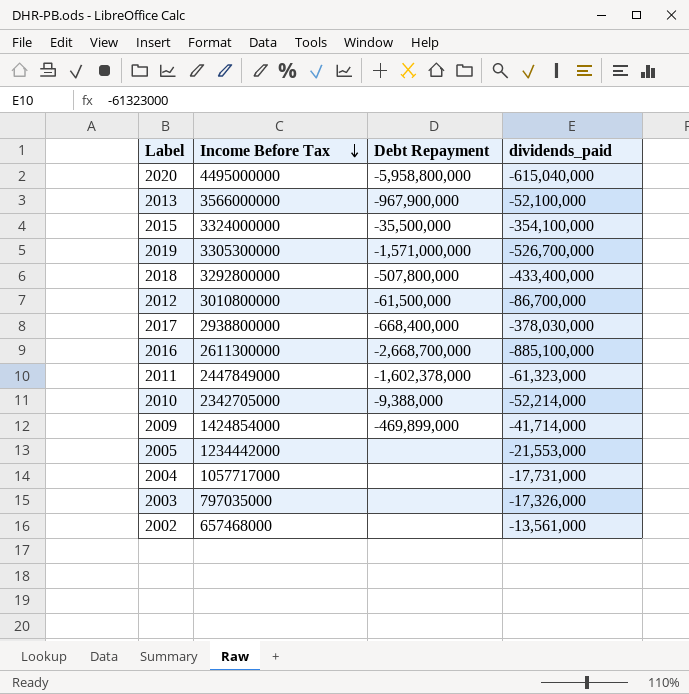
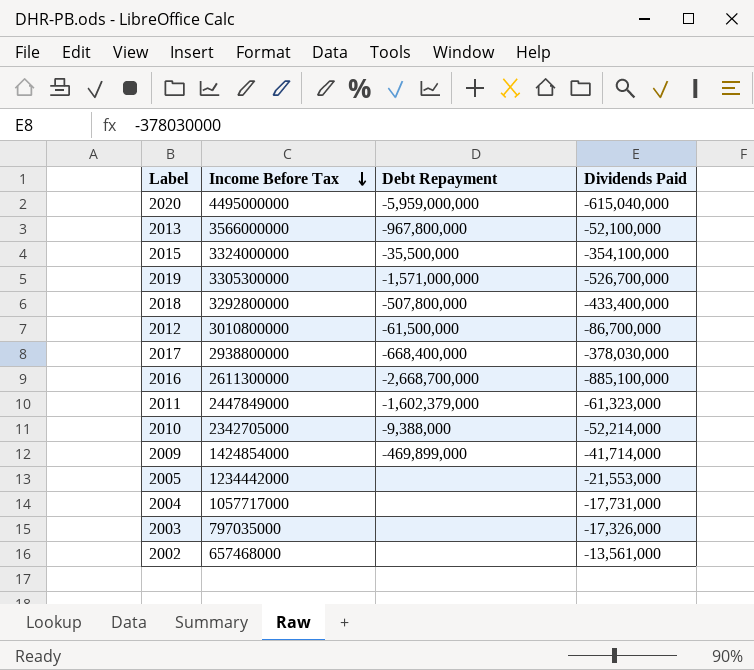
column name: dividends_paid -> Dividends Paid
2020 | Debt Repayment: -5,958,800,000 -> -5,959,000,000
2013 | Debt Repayment: -967,900,000 -> -967,800,000
2011 | Debt Repayment: -1,602,378,000 -> -1,602,379,000

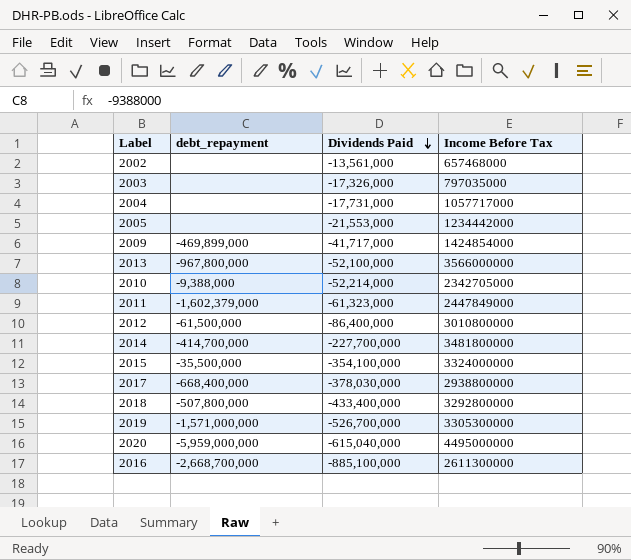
row order: Income Before Tax descending -> Dividends Paid descending
column name: Debt Repayment -> debt_repayment
column Income Before Tax | position: 2 -> 4
2009 | Dividends Paid: -41,714,000 -> -41,717,000
2012 | Dividends Paid: -86,700,000 -> -86,400,000
row 2014: none -> -414,700,000 | -227,700,000 | 3481800000

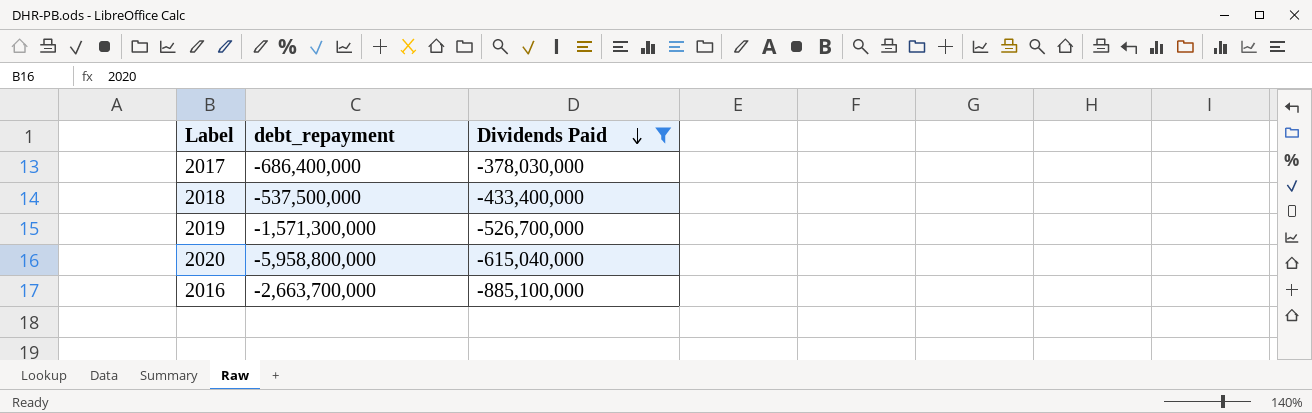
filter: none -> Dividends Paid <= -378,030,000
column Income Before Tax | position: 4 -> none
2017 | debt_repayment: -668,400,000 -> -686,400,000
2018 | debt_repayment: -507,800,000 -> -537,500,000
2019 | debt_repayment: -1,571,000,000 -> -1,571,300,000
2020 | debt_repayment: -5,959,000,000 -> -5,958,800,000
2016 | debt_repayment: -2,668,700,000 -> -2,663,700,000

